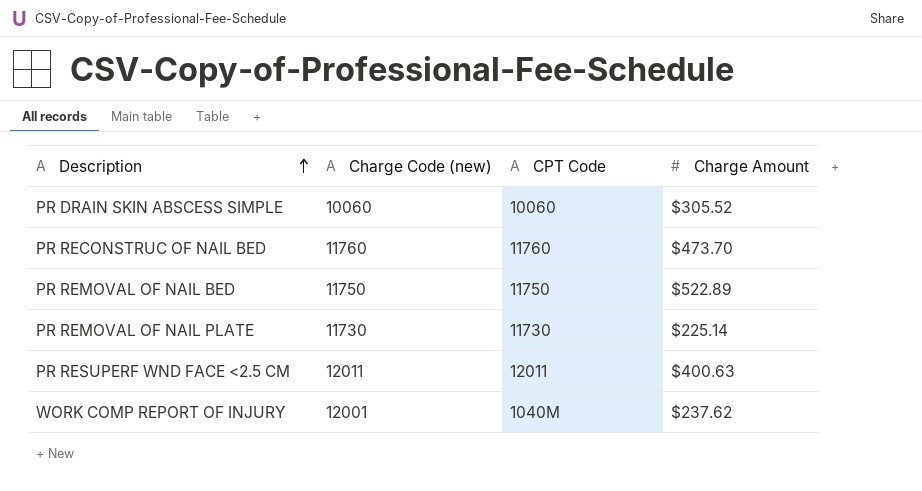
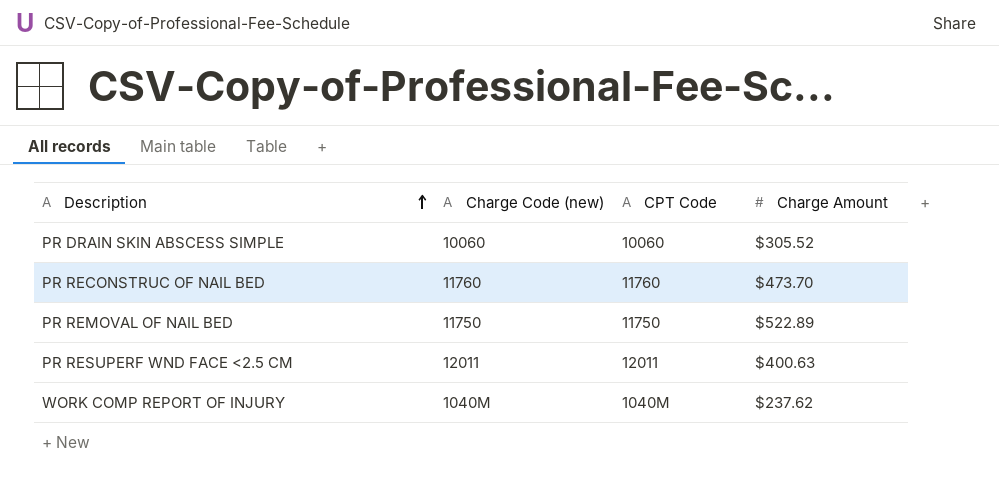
row PR REMOVAL OF NAIL PLATE: 11730 | 11730 | $225.14 -> none
WORK COMP REPORT OF INJURY | Charge Code (new): 12001 -> 1040M

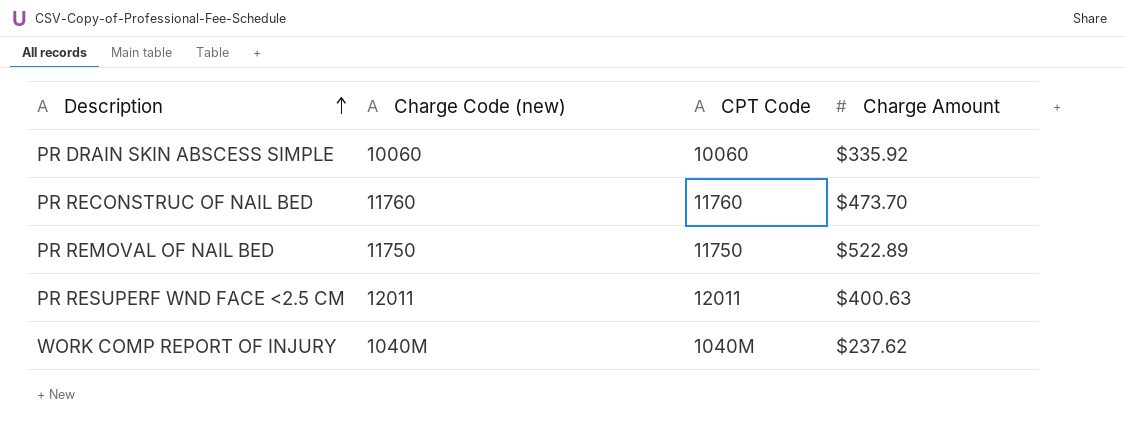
PR DRAIN SKIN ABSCESS SIMPLE | Charge Amount: $305.52 -> $335.92

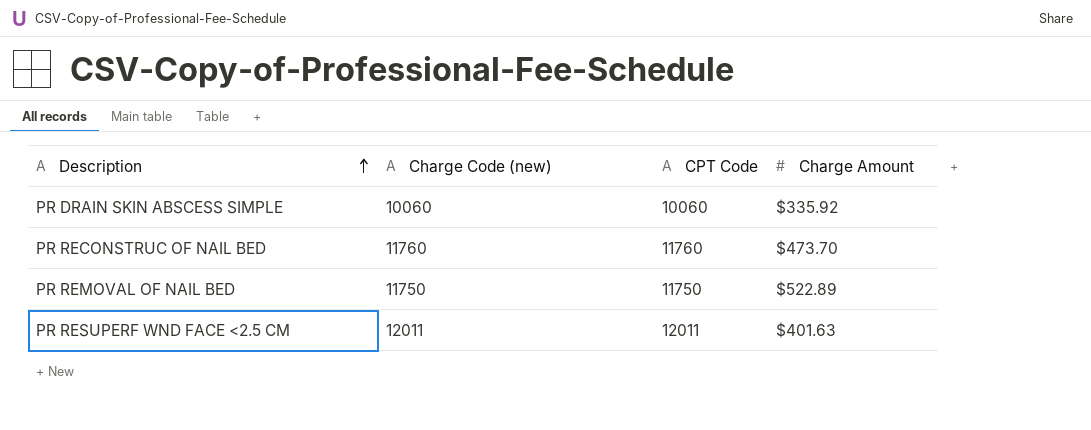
row WORK COMP REPORT OF INJURY: 1040M | 1040M | $237.62 -> none
PR RESUPERF WND FACE <2.5 CM | Charge Amount: $400.63 -> $401.63

